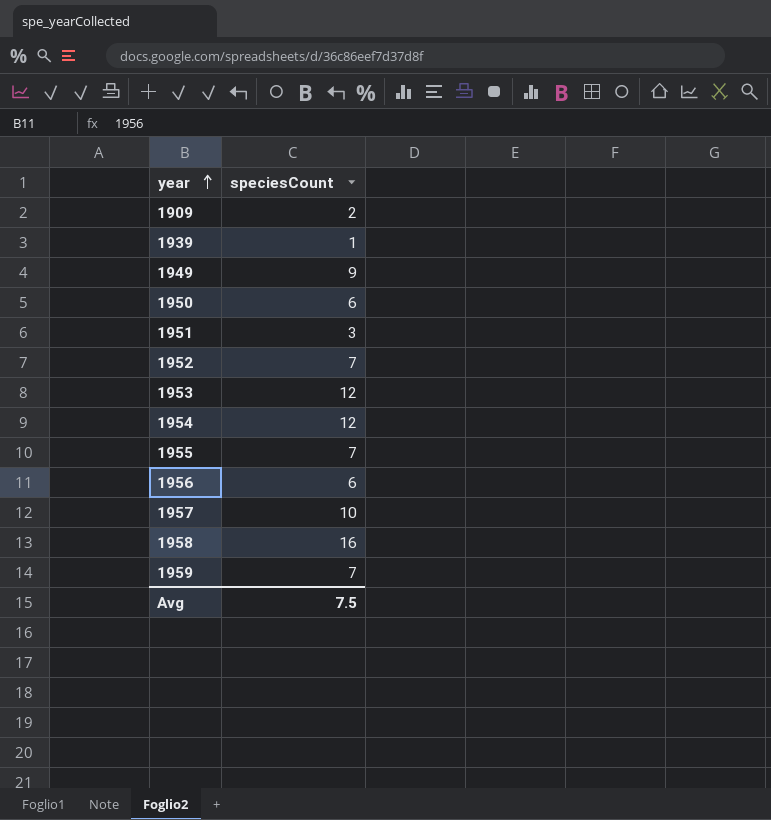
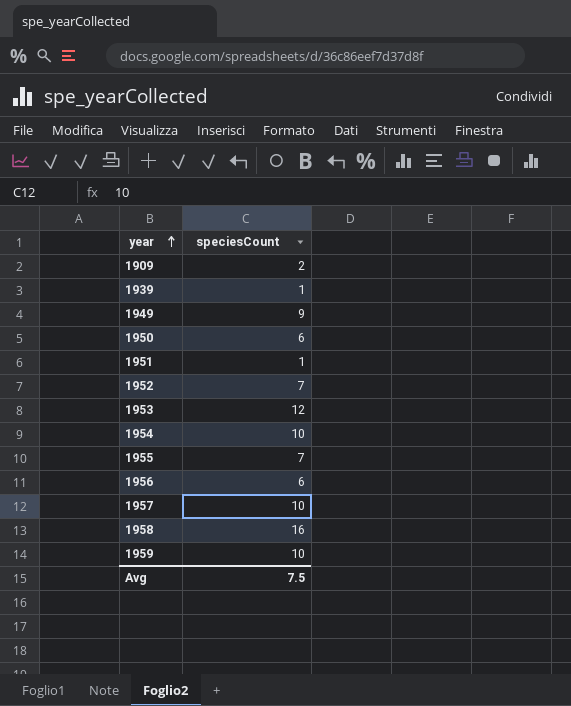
1951 | speciesCount: 3 -> 1
1954 | speciesCount: 12 -> 10
1959 | speciesCount: 7 -> 10

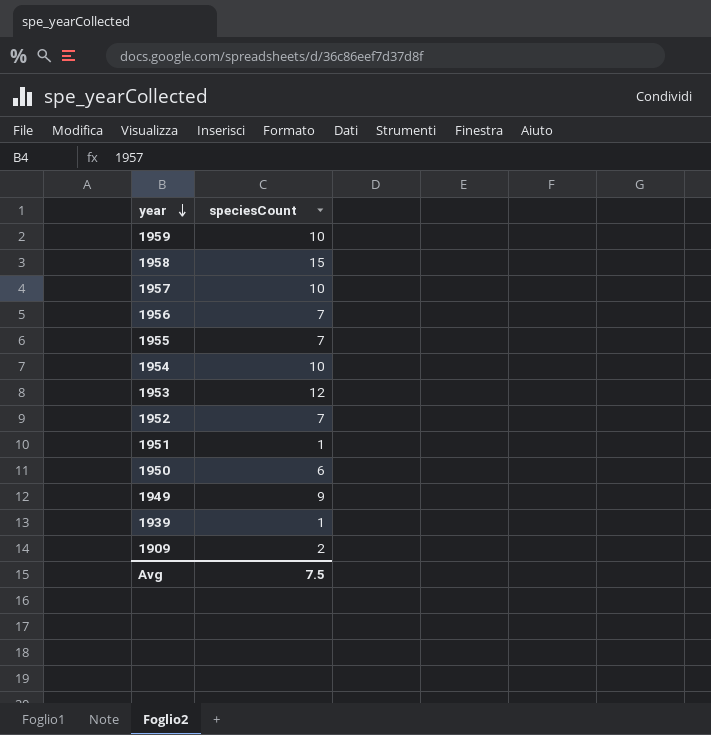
row order: year ascending -> year descending
1958 | speciesCount: 16 -> 15
1956 | speciesCount: 6 -> 7

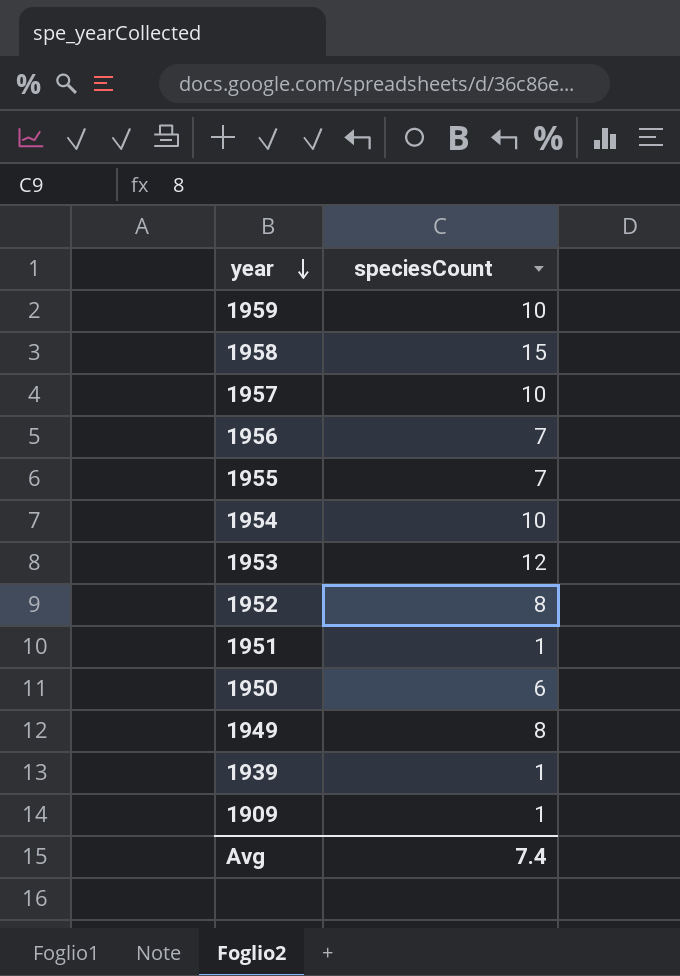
1952 | speciesCount: 7 -> 8
1949 | speciesCount: 9 -> 8
1909 | speciesCount: 2 -> 1
Avg | speciesCount: 7.5 -> 7.4

